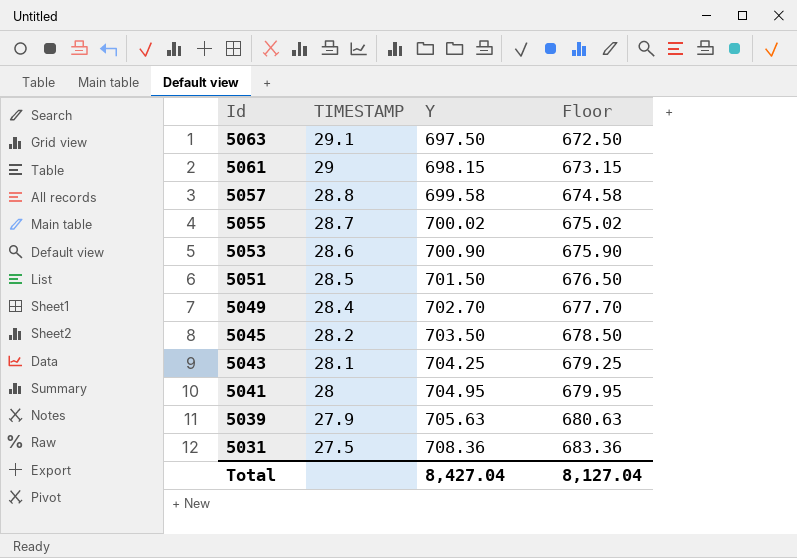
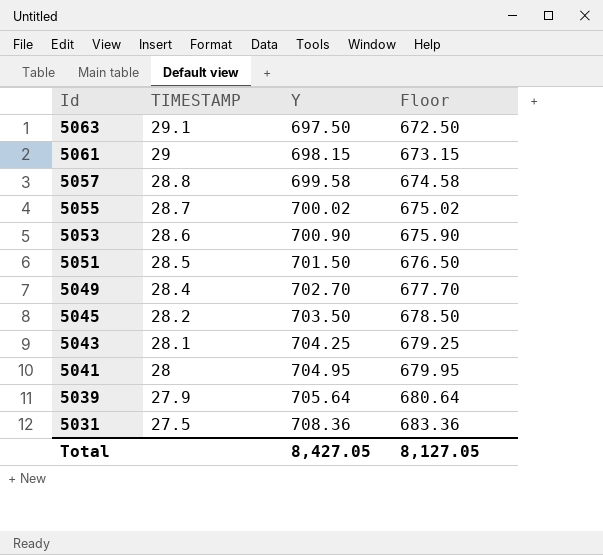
5039 | Y: 705.63 -> 705.64
5039 | Floor: 680.63 -> 680.64
Total | Y: 8,427.04 -> 8,427.05
Total | Floor: 8,127.04 -> 8,127.05

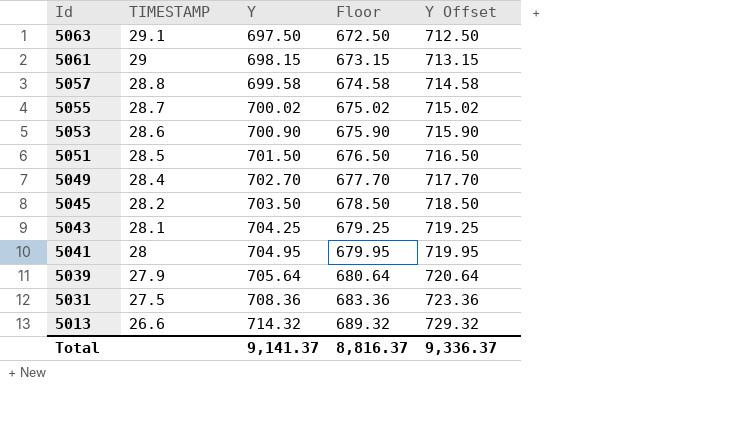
column Y Offset | formula: none -> [Y] + 15
row 5013: none -> 26.6 | 714.32 | 689.32 | 729.32
Total | Y: 8,427.05 -> 9,141.37
Total | Floor: 8,127.05 -> 8,816.37

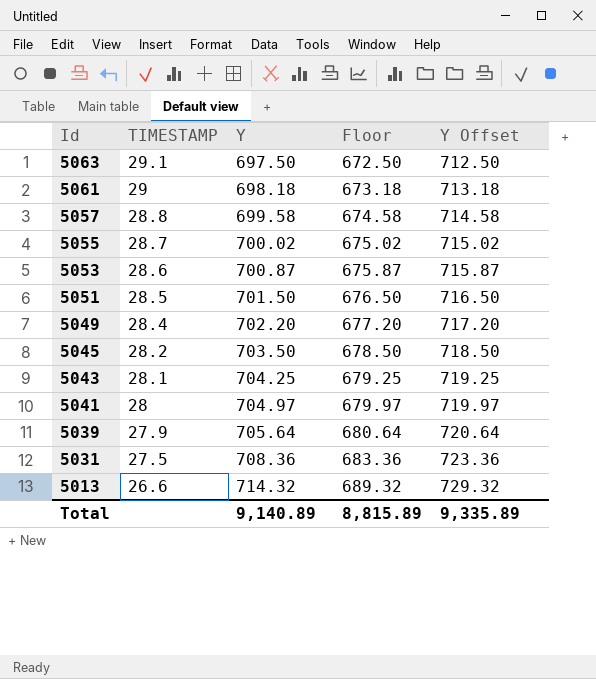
5061 | Y: 698.15 -> 698.18
5061 | Floor: 673.15 -> 673.18
5061 | Y Offset: 713.15 -> 713.18
5053 | Y: 700.90 -> 700.87
5053 | Floor: 675.90 -> 675.87
5053 | Y Offset: 715.90 -> 715.87
5049 | Y: 702.70 -> 702.20
5049 | Floor: 677.70 -> 677.20
5049 | Y Offset: 717.70 -> 717.20
5041 | Y: 704.95 -> 704.97
5041 | Floor: 679.95 -> 679.97
5041 | Y Offset: 719.95 -> 719.97
Total | Y: 9,141.37 -> 9,140.89
Total | Floor: 8,816.37 -> 8,815.89
Total | Y Offset: 9,336.37 -> 9,335.89

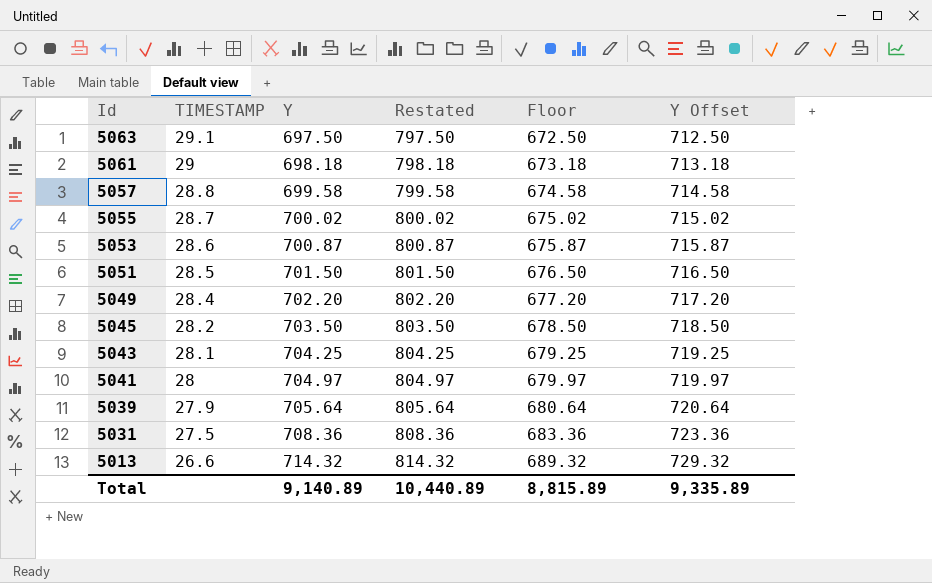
column Restated | formula: none -> [Y] + 100

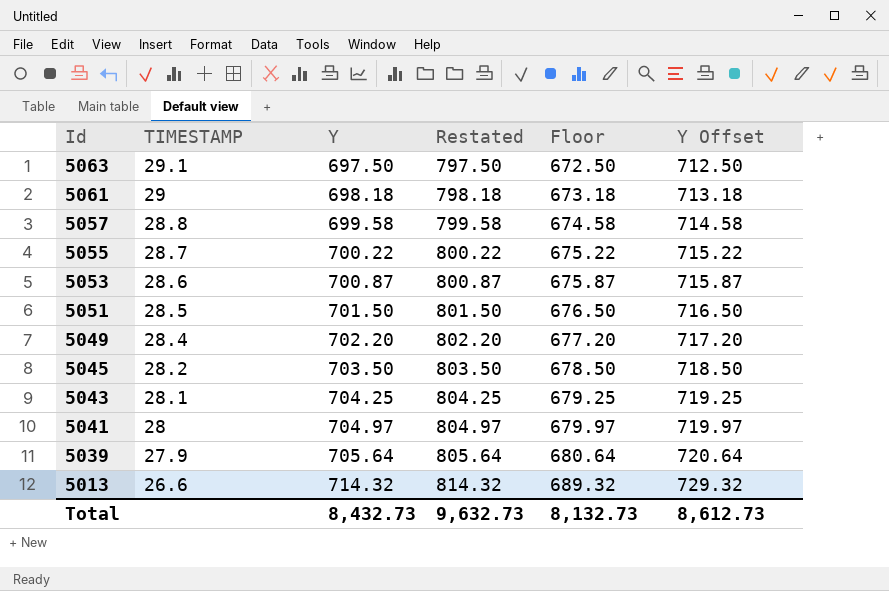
row 5031: 27.5 | 708.36 | 808.36 | 683.36 | 723.36 -> none
5055 | Y: 700.02 -> 700.22
5055 | Restated: 800.02 -> 800.22
5055 | Floor: 675.02 -> 675.22
5055 | Y Offset: 715.02 -> 715.22
Total | Y: 9,140.89 -> 8,432.73
Total | Restated: 10,440.89 -> 9,632.73
Total | Floor: 8,815.89 -> 8,132.73
Total | Y Offset: 9,335.89 -> 8,612.73

